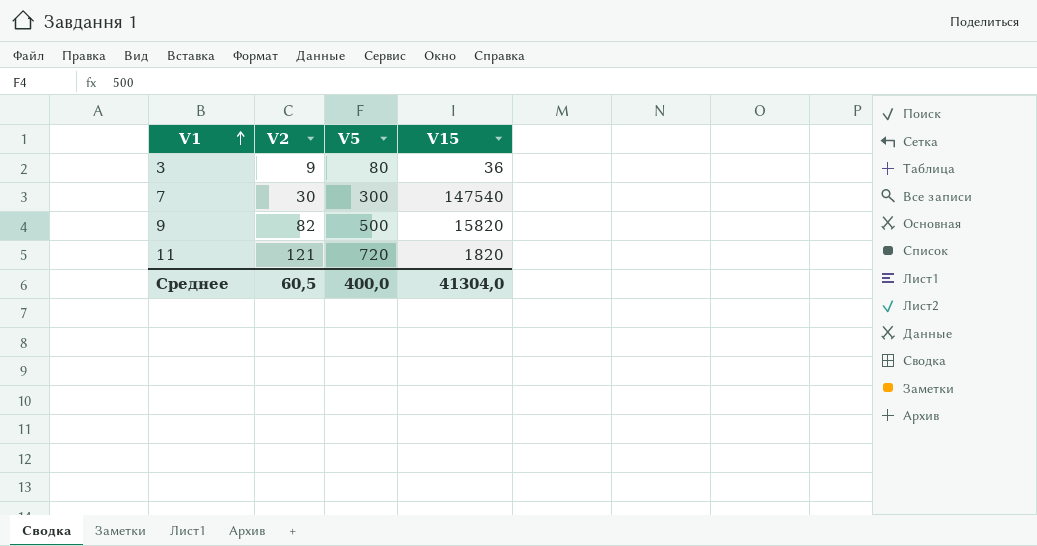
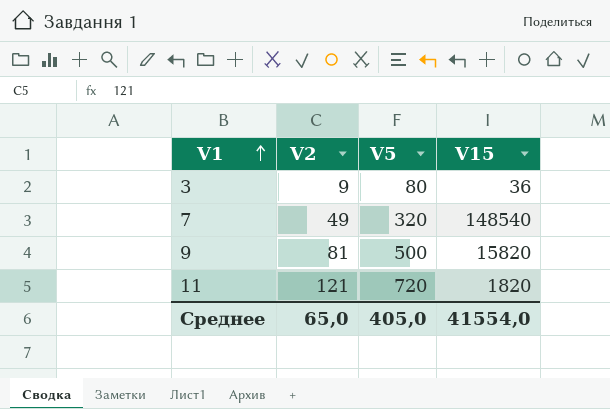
7 | V2: 30 -> 49
7 | V5: 300 -> 320
7 | V15: 147540 -> 148540
9 | V2: 82 -> 81
Среднее | V2: 60,5 -> 65,0
Среднее | V5: 400,0 -> 405,0
Среднее | V15: 41304,0 -> 41554,0

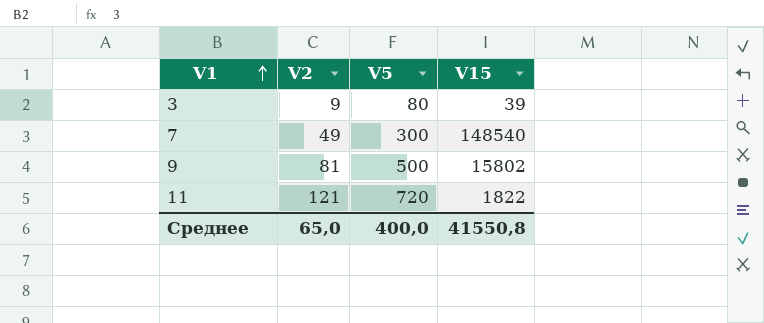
3 | V15: 36 -> 39
7 | V5: 320 -> 300
9 | V15: 15820 -> 15802
11 | V15: 1820 -> 1822
Среднее | V5: 405,0 -> 400,0
Среднее | V15: 41554,0 -> 41550,8

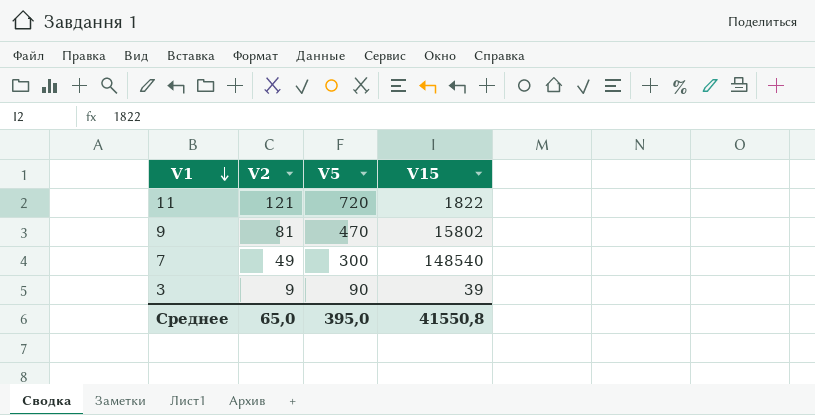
row order: V1 ascending -> V1 descending
9 | V5: 500 -> 470
3 | V5: 80 -> 90
Среднее | V5: 400,0 -> 395,0

